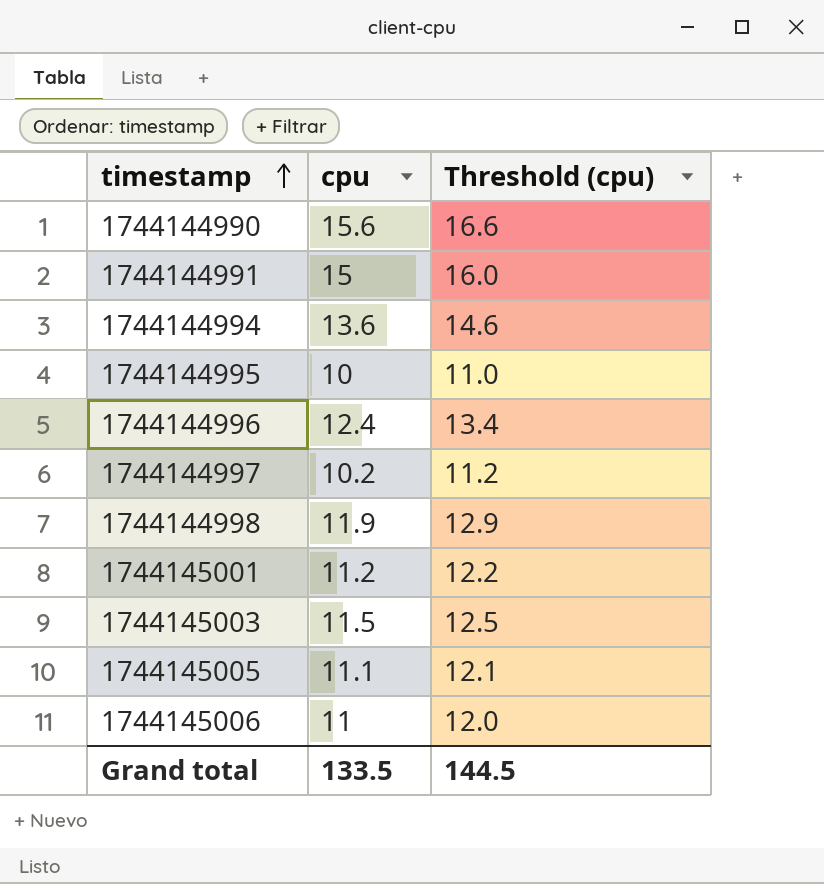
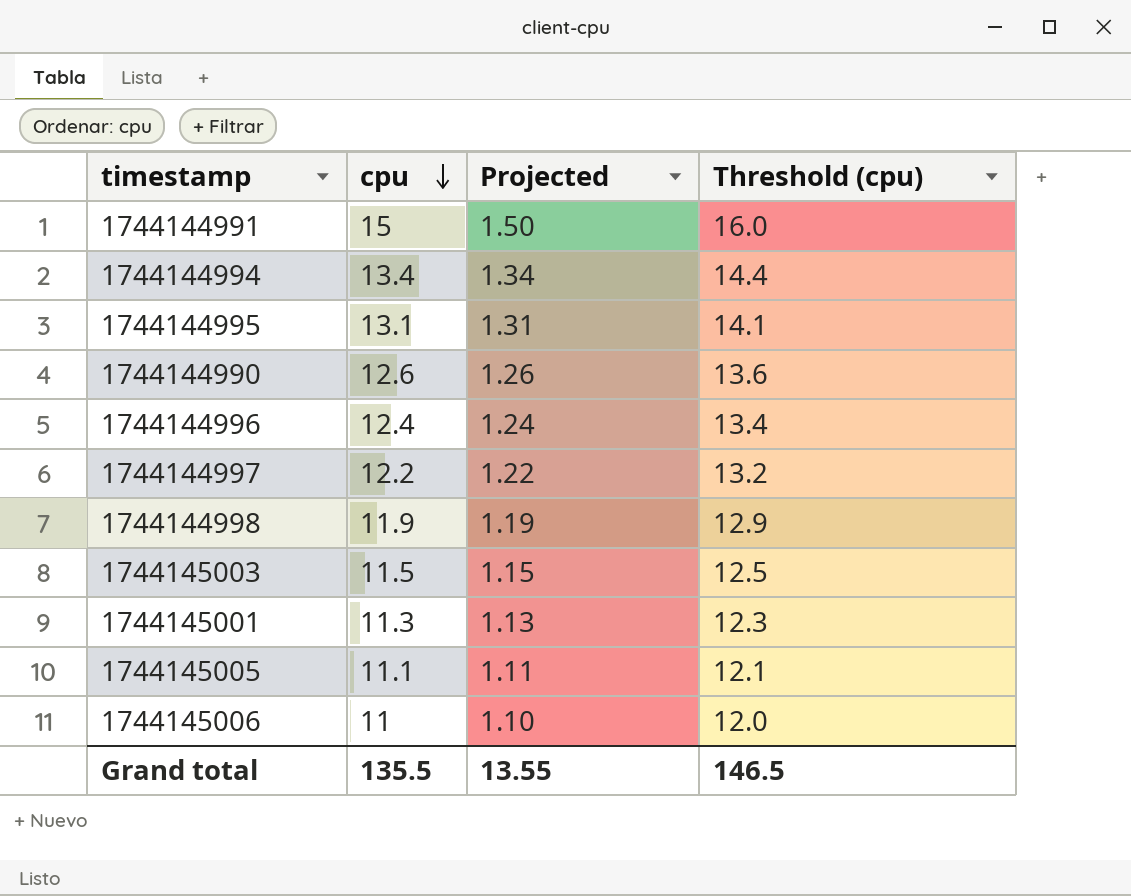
row order: timestamp ascending -> cpu descending
column Projected | formula: none -> [cpu] * 0.1
1744144994 | cpu: 13.6 -> 13.4
1744144994 | Threshold (cpu): 14.6 -> 14.4
1744144995 | cpu: 10 -> 13.1
1744144995 | Threshold (cpu): 11.0 -> 14.1
1744144990 | cpu: 15.6 -> 12.6
1744144990 | Threshold (cpu): 16.6 -> 13.6
1744144997 | cpu: 10.2 -> 12.2
1744144997 | Threshold (cpu): 11.2 -> 13.2
1744145001 | cpu: 11.2 -> 11.3
1744145001 | Threshold (cpu): 12.2 -> 12.3
Grand total | cpu: 133.5 -> 135.5
Grand total | Threshold (cpu): 144.5 -> 146.5

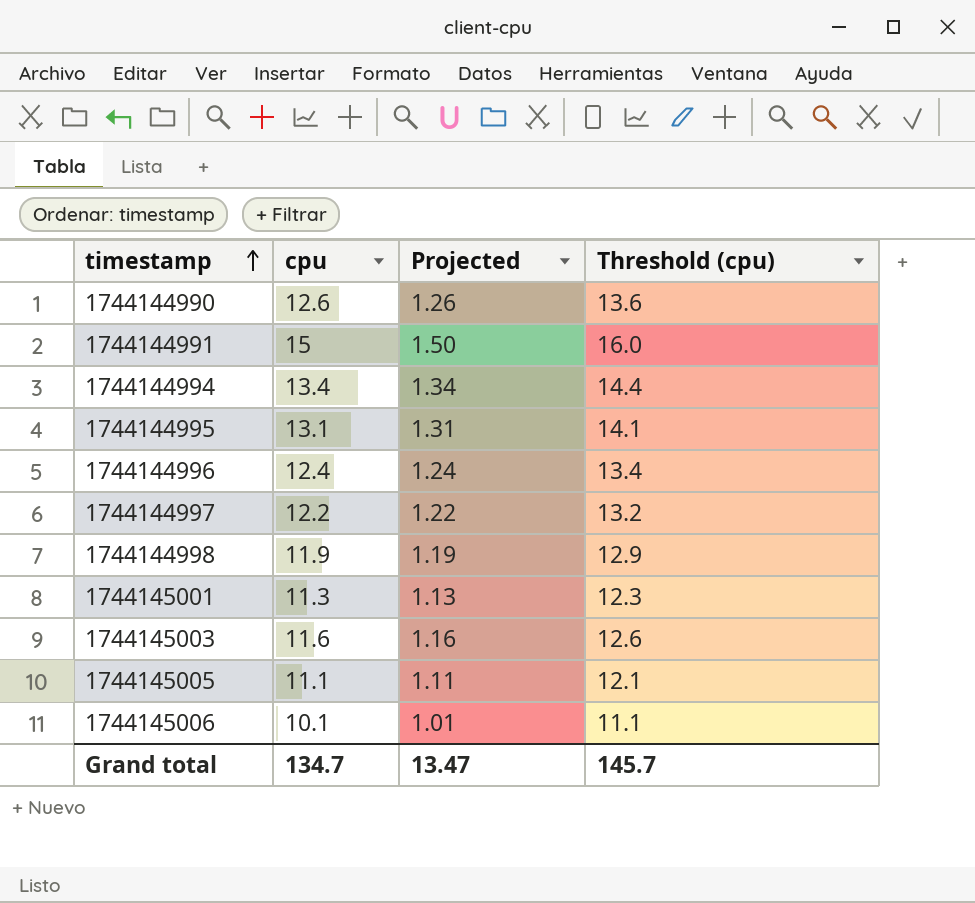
row order: cpu descending -> timestamp ascending
1744145003 | cpu: 11.5 -> 11.6
1744145003 | Projected: 1.15 -> 1.16
1744145003 | Threshold (cpu): 12.5 -> 12.6
1744145006 | cpu: 11 -> 10.1
1744145006 | Projected: 1.10 -> 1.01
1744145006 | Threshold (cpu): 12.0 -> 11.1
Grand total | cpu: 135.5 -> 134.7
Grand total | Projected: 13.55 -> 13.47
Grand total | Threshold (cpu): 146.5 -> 145.7

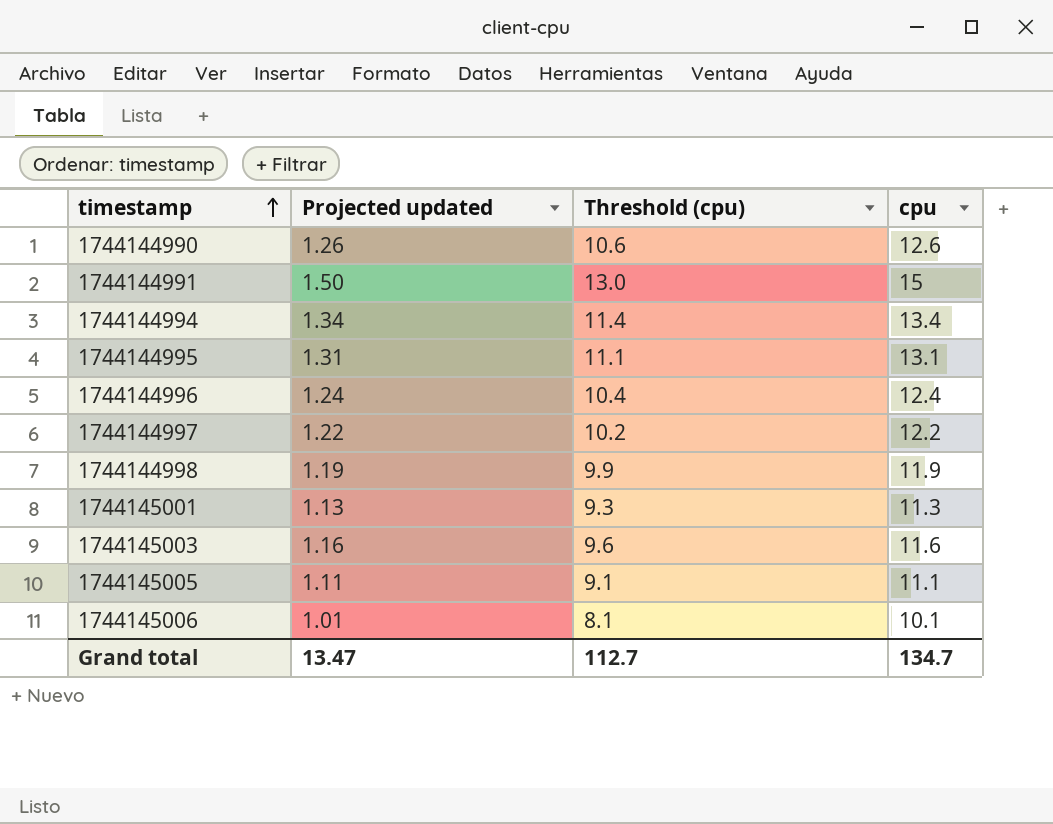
column name: Projected -> Projected updated
column Threshold (cpu) | formula: [cpu] + 1 -> [cpu] - 2
column cpu | position: 2 -> 4
Grand total | Threshold (cpu): 145.7 -> 112.7

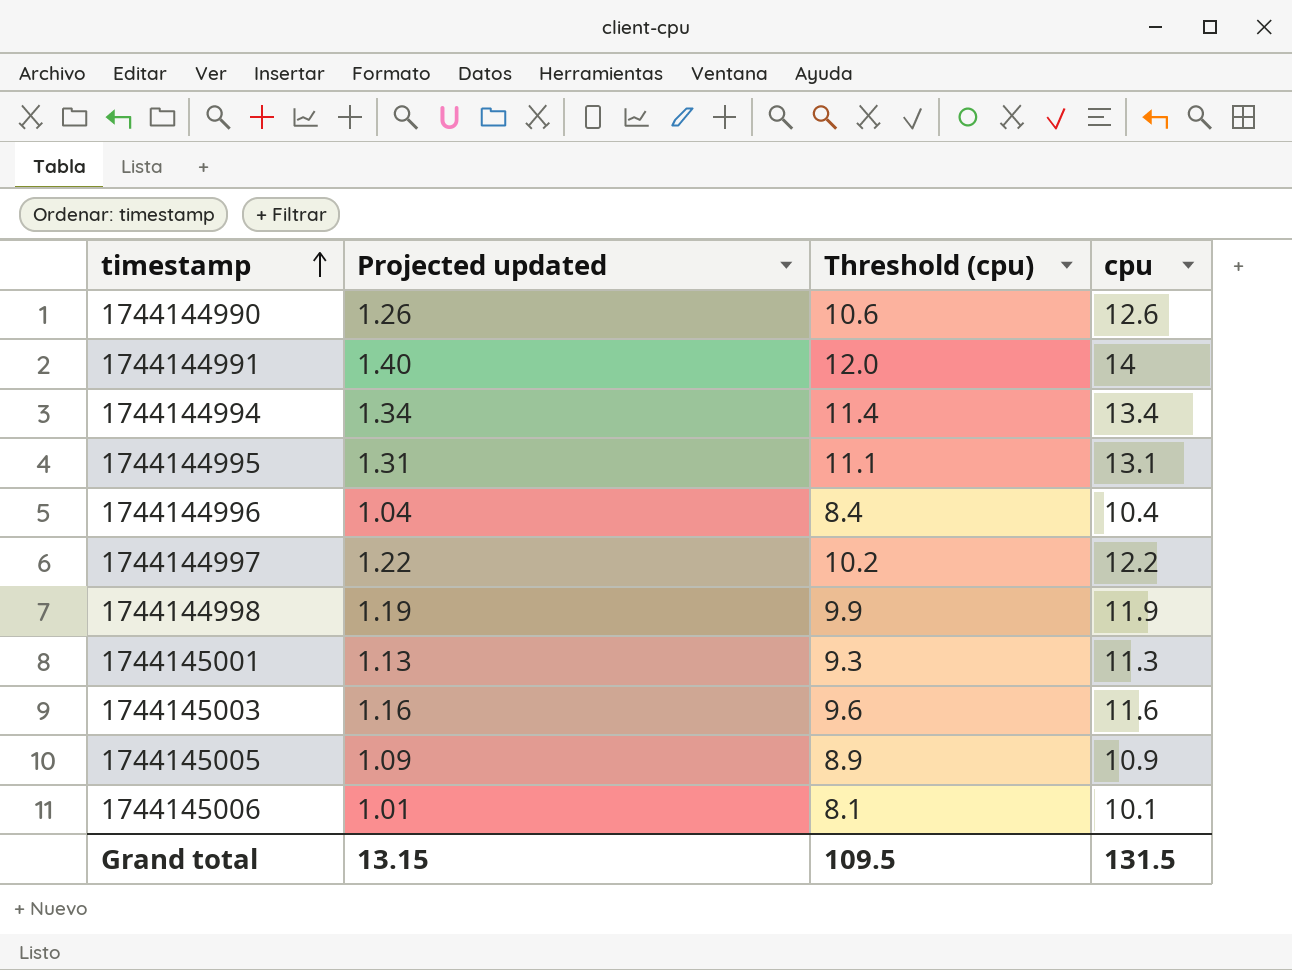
1744144991 | Projected updated: 1.50 -> 1.40
1744144991 | Threshold (cpu): 13.0 -> 12.0
1744144991 | cpu: 15 -> 14
1744144996 | Projected updated: 1.24 -> 1.04
1744144996 | Threshold (cpu): 10.4 -> 8.4
1744144996 | cpu: 12.4 -> 10.4
1744145005 | Projected updated: 1.11 -> 1.09
1744145005 | Threshold (cpu): 9.1 -> 8.9
1744145005 | cpu: 11.1 -> 10.9
Grand total | Projected updated: 13.47 -> 13.15
Grand total | Threshold (cpu): 112.7 -> 109.5
Grand total | cpu: 134.7 -> 131.5

